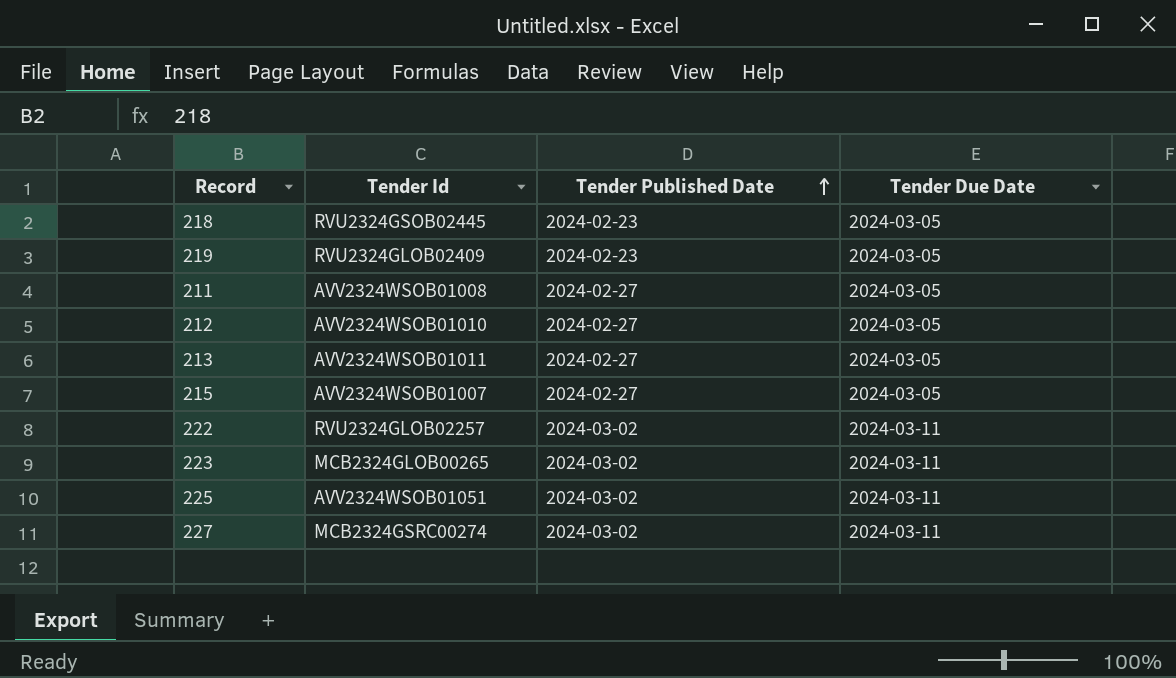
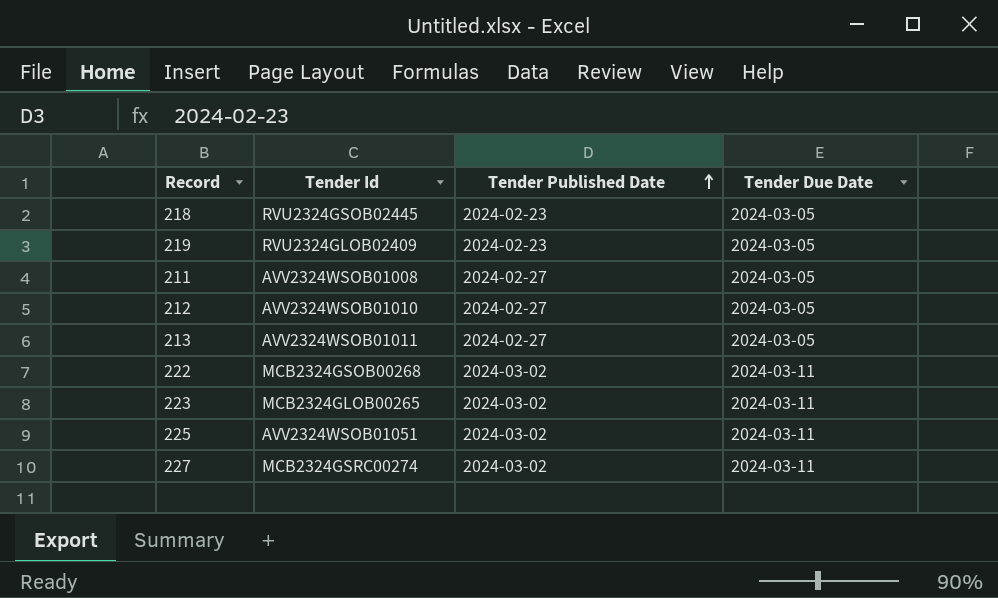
row 215: AVV2324WSOB01007 | 2024-02-27 | 2024-03-05 -> none
222 | Tender Id: RVU2324GLOB02257 -> MCB2324GSOB00268

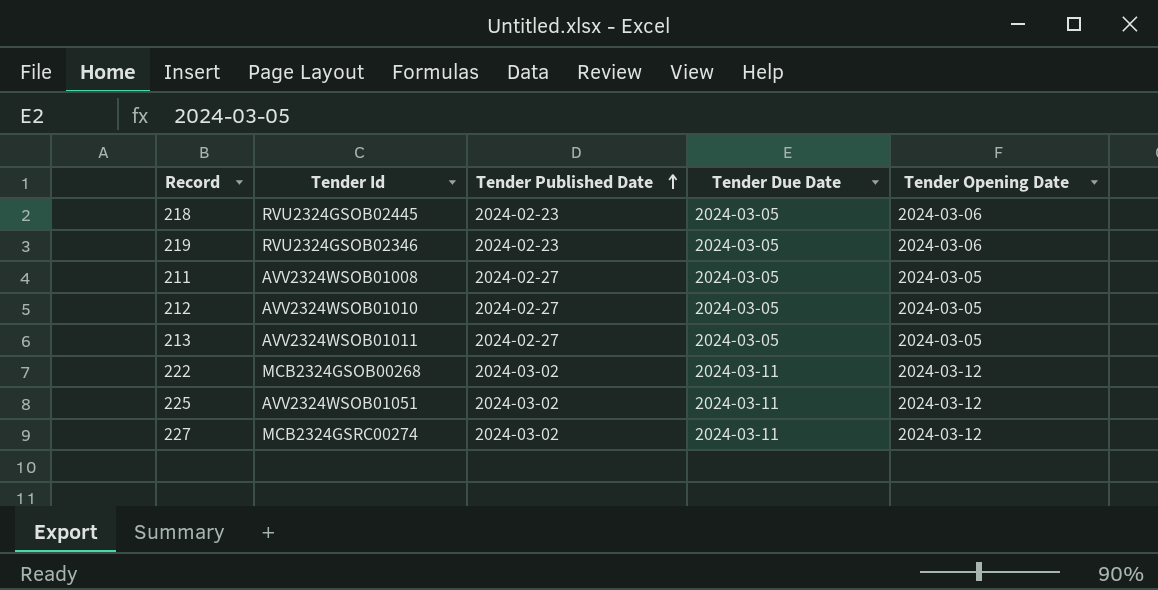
column Tender Opening Date | position: none -> 5
row 223: MCB2324GLOB00265 | 2024-03-02 | 2024-03-11 -> none
219 | Tender Id: RVU2324GLOB02409 -> RVU2324GSOB02346

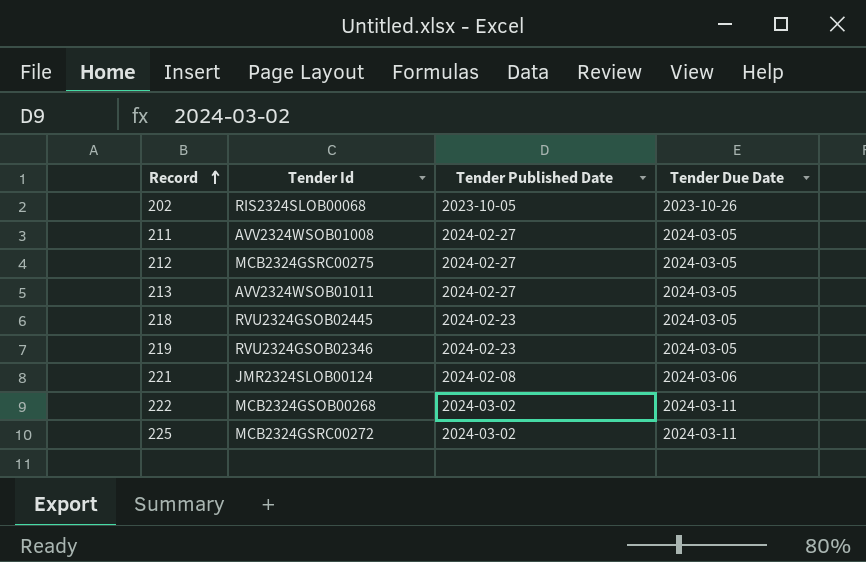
row order: Tender Published Date ascending -> Record ascending
column Tender Opening Date | position: 5 -> none
row 227: MCB2324GSRC00274 | 2024-03-02 | 2024-03-11 | 2024-03-12 -> none
row 202: none -> RIS2324SLOB00068 | 2023-10-05 | 2023-10-26
212 | Tender Id: AVV2324WSOB01010 -> MCB2324GSRC00275
row 221: none -> JMR2324SLOB00124 | 2024-02-08 | 2024-03-06
225 | Tender Id: AVV2324WSOB01051 -> MCB2324GSRC00272

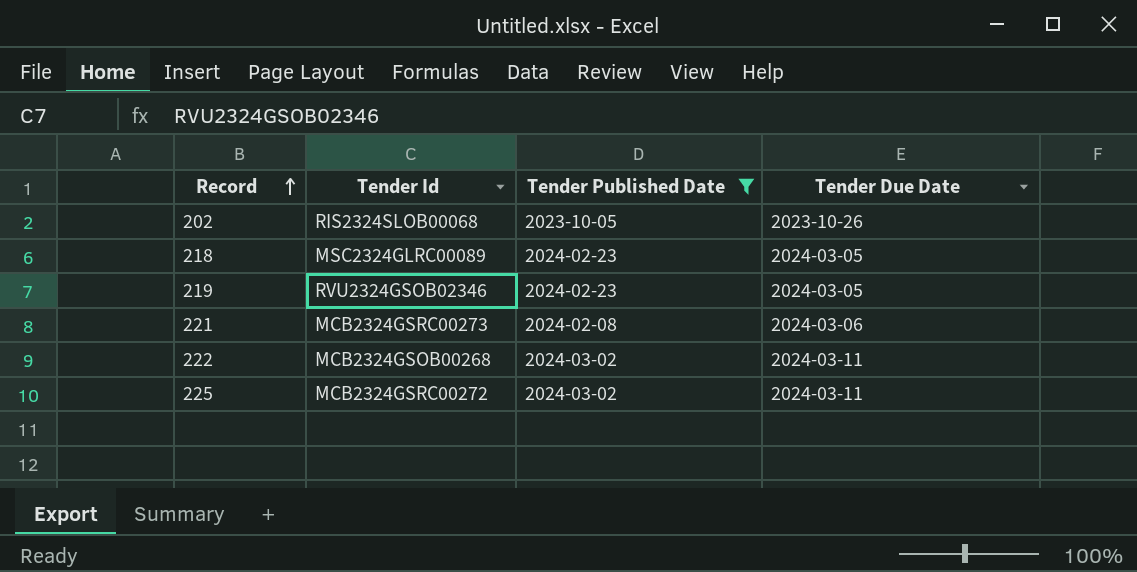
filter: none -> Tender Published Date != 2024-02-27
218 | Tender Id: RVU2324GSOB02445 -> MSC2324GLRC00089
221 | Tender Id: JMR2324SLOB00124 -> MCB2324GSRC00273

